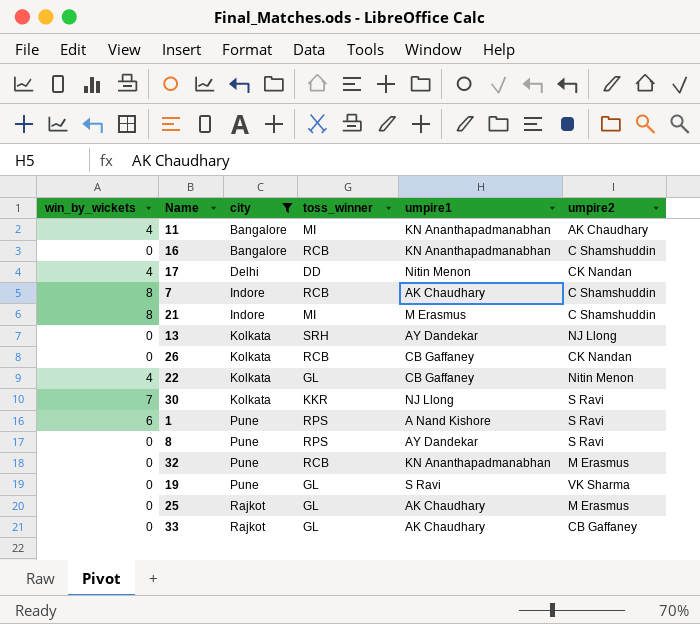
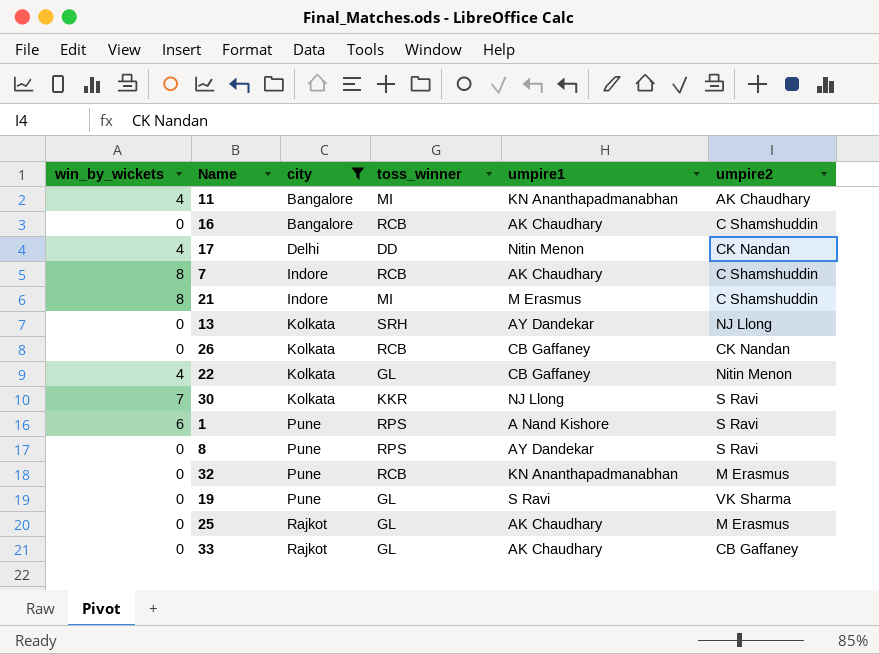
16 | umpire1: KN Ananthapadmanabhan -> AK Chaudhary

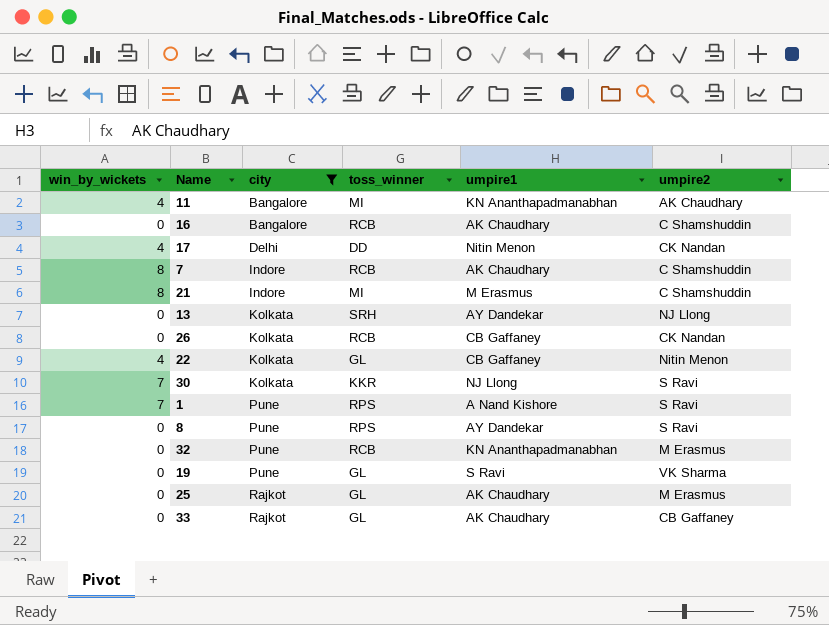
1 | win_by_wickets: 6 -> 7

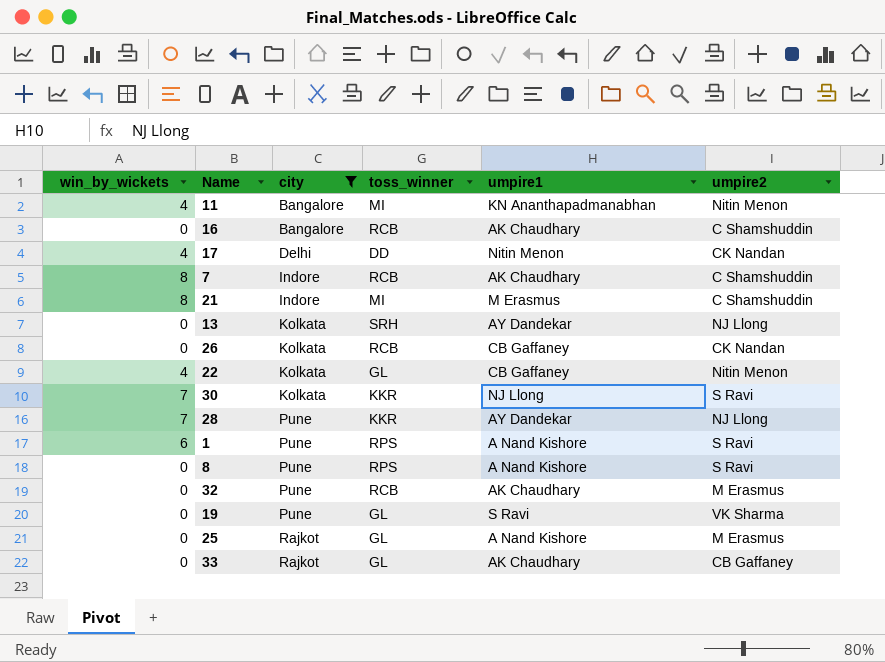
11 | umpire2: AK Chaudhary -> Nitin Menon
row 28: none -> 7 | Pune | KKR | AY Dandekar | NJ Llong
1 | win_by_wickets: 7 -> 6
8 | umpire1: AY Dandekar -> A Nand Kishore
32 | umpire1: KN Ananthapadmanabhan -> AK Chaudhary
25 | umpire1: AK Chaudhary -> A Nand Kishore

